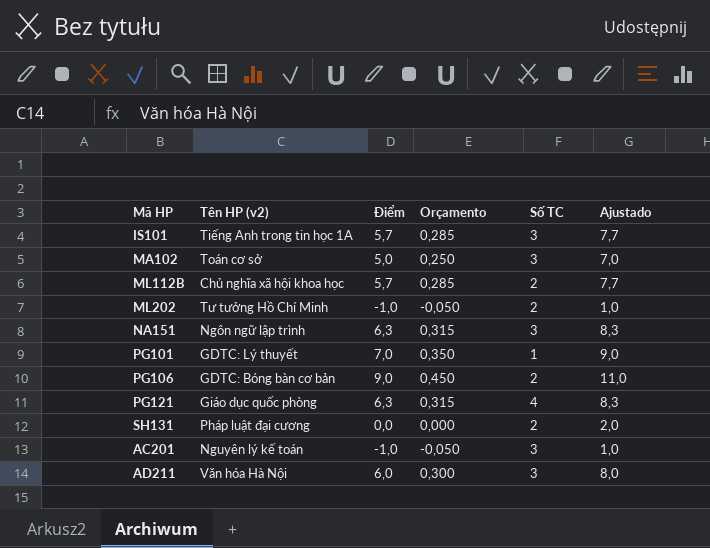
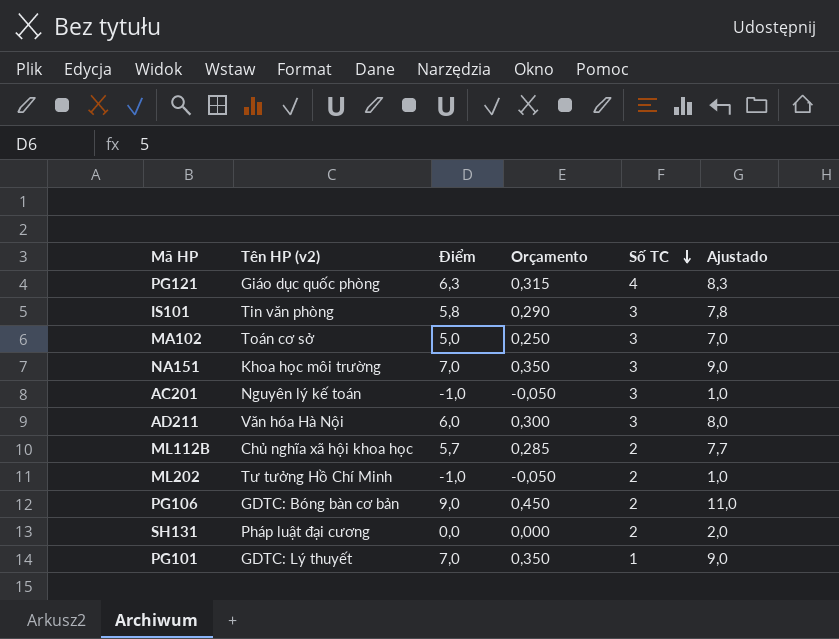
row order: none -> Số TC descending
IS101 | Tên HP (v2): Tiếng Anh trong tin học 1A -> Tin văn phòng
IS101 | Điểm: 5,7 -> 5,8
IS101 | Orçamento: 0,285 -> 0,290
IS101 | Ajustado: 7,7 -> 7,8
NA151 | Tên HP (v2): Ngôn ngữ lập trình -> Khoa học môi trường
NA151 | Điểm: 6,3 -> 7,0
NA151 | Orçamento: 0,315 -> 0,350
NA151 | Ajustado: 8,3 -> 9,0

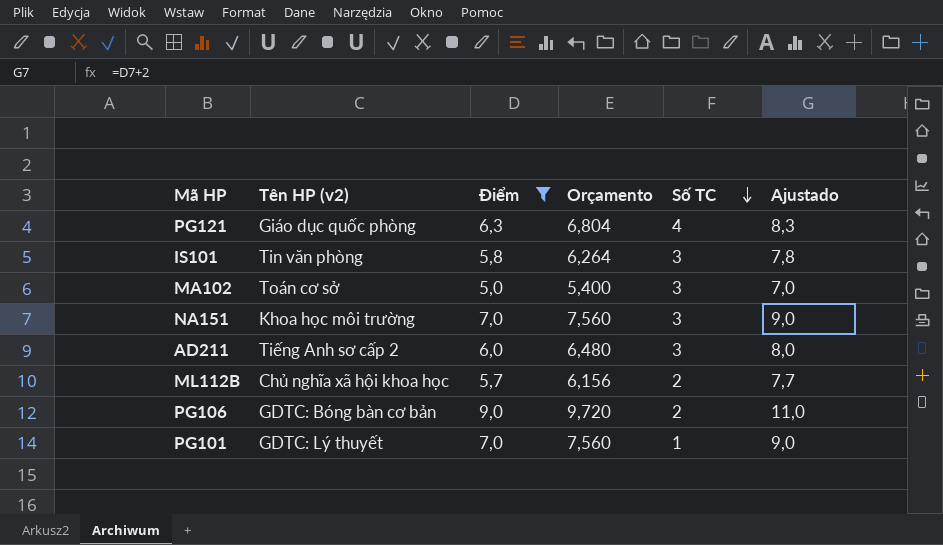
filter: none -> Điểm >= 5,0
column Orçamento | formula: [Điểm] * 0,05 -> [Điểm] * 1,08
AD211 | Tên HP (v2): Văn hóa Hà Nội -> Tiếng Anh sơ cấp 2

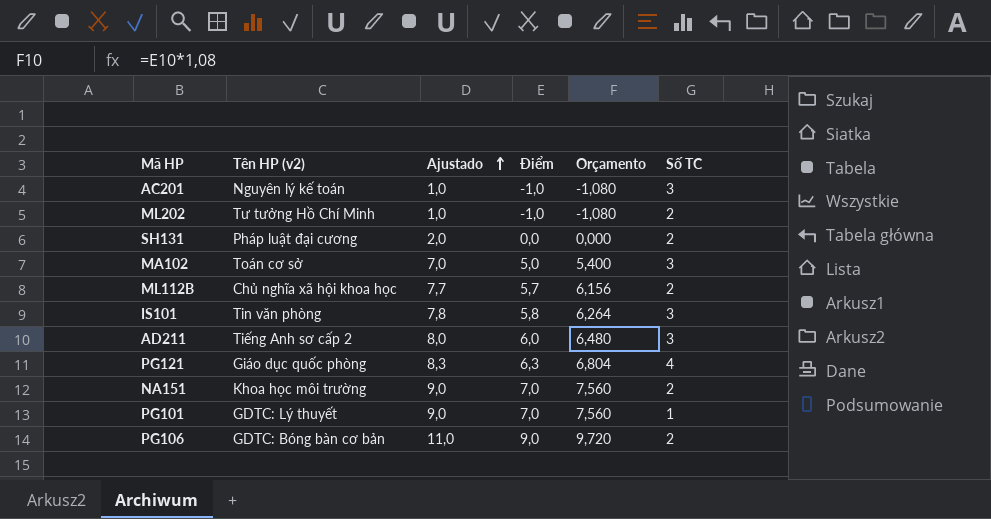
filter: Điểm >= 5,0 -> none
row order: Số TC descending -> Ajustado ascending
column Ajustado | position: 6 -> 3
NA151 | Số TC: 3 -> 2

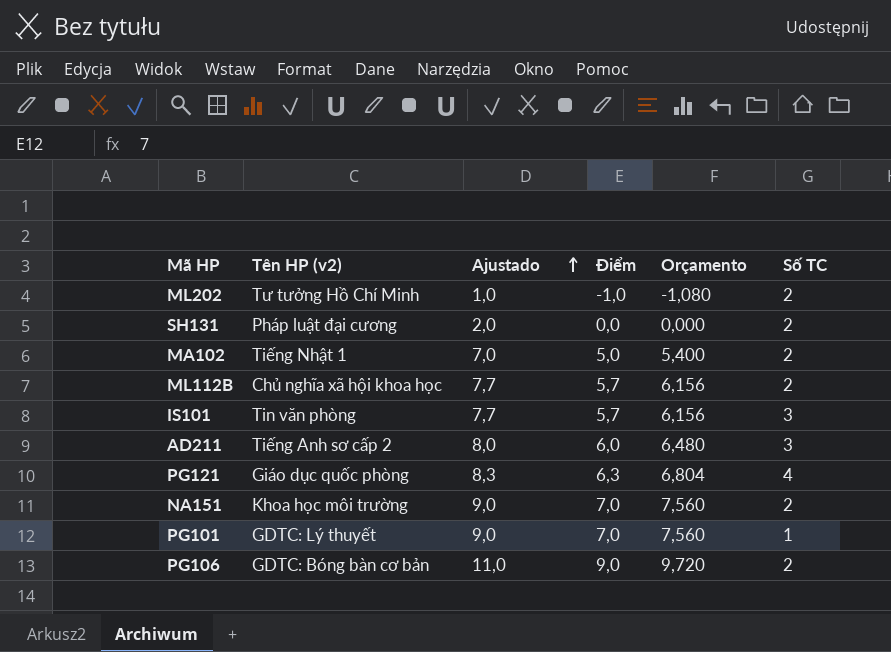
row AC201: Nguyên lý kế toán | 1,0 | -1,0 | -1,080 | 3 -> none
MA102 | Tên HP (v2): Toán cơ sở -> Tiếng Nhật 1
MA102 | Số TC: 3 -> 2
IS101 | Ajustado: 7,8 -> 7,7
IS101 | Điểm: 5,8 -> 5,7
IS101 | Orçamento: 6,264 -> 6,156

